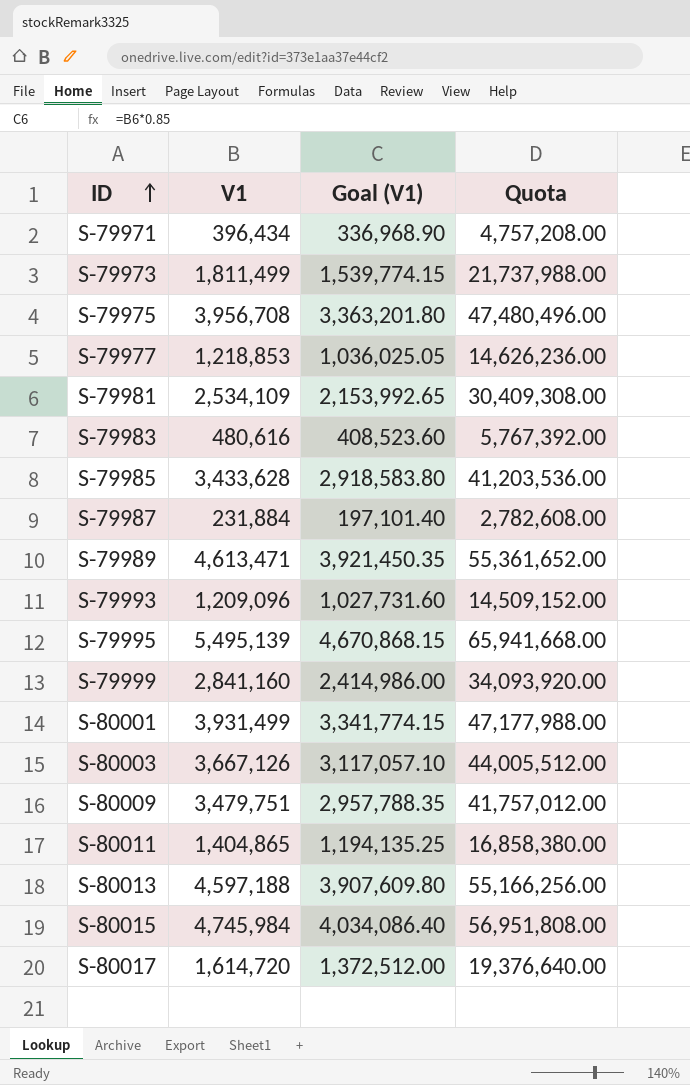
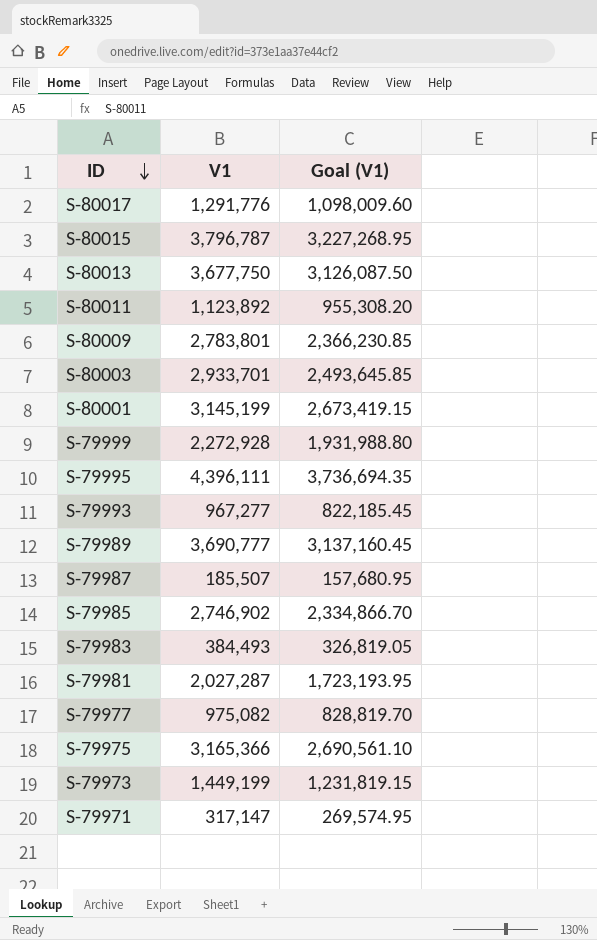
row order: ID ascending -> ID descending
column Quota | formula: [V1] * 12 -> none
S-80017 | V1: 1,614,720 -> 1,291,776
S-80017 | Goal (V1): 1,372,512.00 -> 1,098,009.60
S-80015 | V1: 4,745,984 -> 3,796,787
S-80015 | Goal (V1): 4,034,086.40 -> 3,227,268.95
S-80013 | V1: 4,597,188 -> 3,677,750
S-80013 | Goal (V1): 3,907,609.80 -> 3,126,087.50
S-80011 | V1: 1,404,865 -> 1,123,892
S-80011 | Goal (V1): 1,194,135.25 -> 955,308.20
S-80009 | V1: 3,479,751 -> 2,783,801
S-80009 | Goal (V1): 2,957,788.35 -> 2,366,230.85
S-80003 | V1: 3,667,126 -> 2,933,701
S-80003 | Goal (V1): 3,117,057.10 -> 2,493,645.85
S-80001 | V1: 3,931,499 -> 3,145,199
S-80001 | Goal (V1): 3,341,774.15 -> 2,673,419.15
S-79999 | V1: 2,841,160 -> 2,272,928
S-79999 | Goal (V1): 2,414,986.00 -> 1,931,988.80
S-79995 | V1: 5,495,139 -> 4,396,111
S-79995 | Goal (V1): 4,670,868.15 -> 3,736,694.35
S-79993 | V1: 1,209,096 -> 967,277
S-79993 | Goal (V1): 1,027,731.60 -> 822,185.45
S-79989 | V1: 4,613,471 -> 3,690,777
S-79989 | Goal (V1): 3,921,450.35 -> 3,137,160.45
S-79987 | V1: 231,884 -> 185,507
S-79987 | Goal (V1): 197,101.40 -> 157,680.95
S-79985 | V1: 3,433,628 -> 2,746,902
S-79985 | Goal (V1): 2,918,583.80 -> 2,334,866.70
S-79983 | V1: 480,616 -> 384,493
S-79983 | Goal (V1): 408,523.60 -> 326,819.05
S-79981 | V1: 2,534,109 -> 2,027,287
S-79981 | Goal (V1): 2,153,992.65 -> 1,723,193.95
S-79977 | V1: 1,218,853 -> 975,082
S-79977 | Goal (V1): 1,036,025.05 -> 828,819.70
S-79975 | V1: 3,956,708 -> 3,165,366
S-79975 | Goal (V1): 3,363,201.80 -> 2,690,561.10
S-79973 | V1: 1,811,499 -> 1,449,199
S-79973 | Goal (V1): 1,539,774.15 -> 1,231,819.15
S-79971 | V1: 396,434 -> 317,147
S-79971 | Goal (V1): 336,968.90 -> 269,574.95

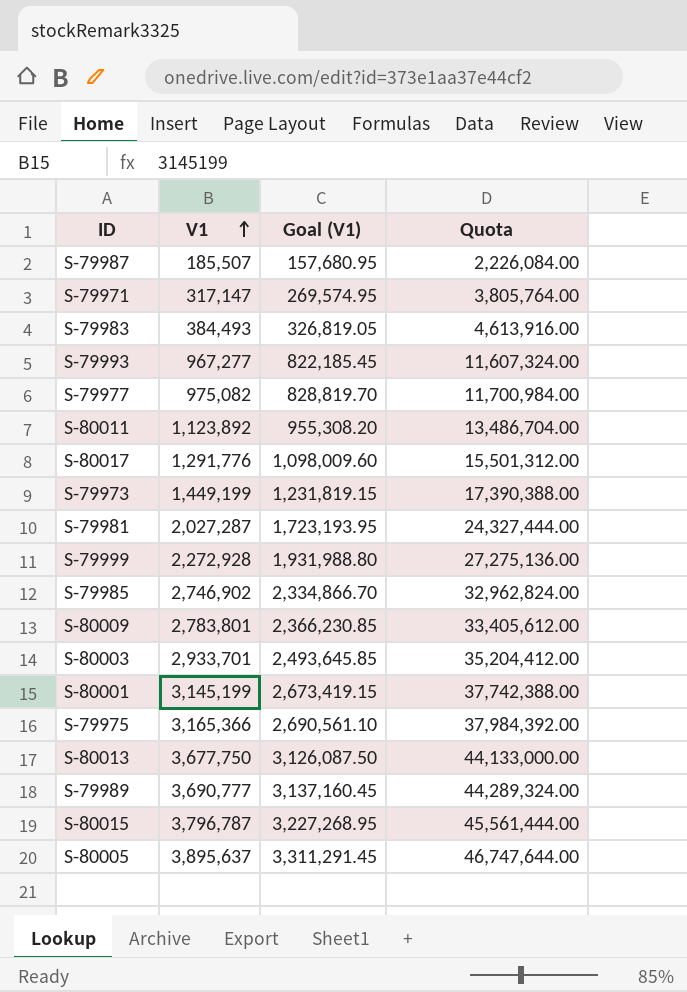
row order: ID descending -> V1 ascending
column Quota | formula: none -> [V1] * 12
row S-79995: 4,396,111 | 3,736,694.35 -> none
row S-80005: none -> 3,895,637 | 3,311,291.45 | 46,747,644.00

